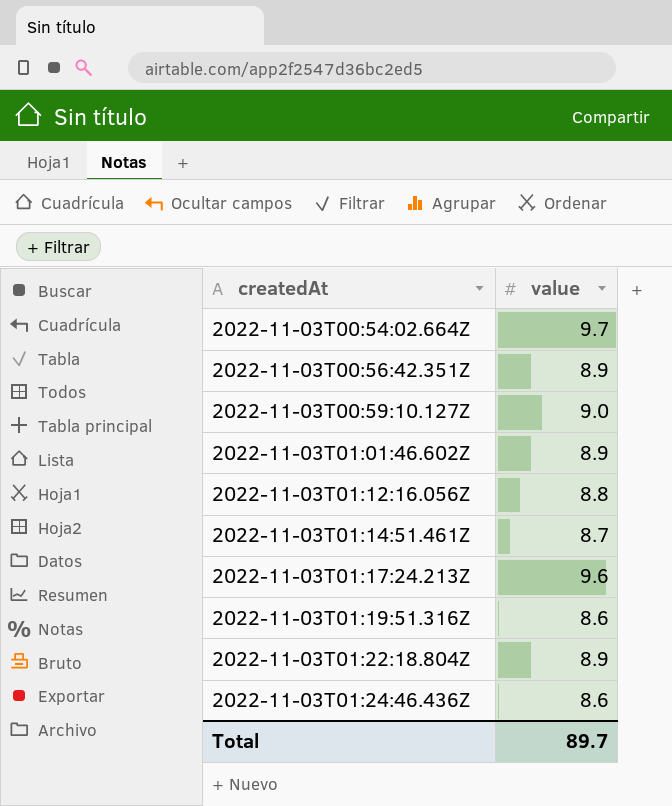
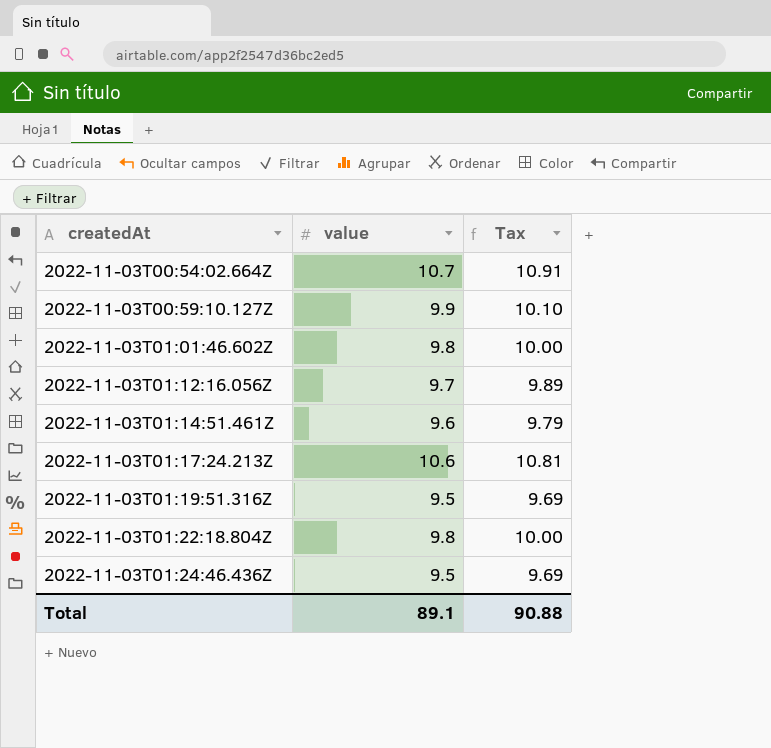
column Tax | formula: none -> [value] * 1.02
row 2022-11-03T00:56:42.351Z: 8.9 -> none
2022-11-03T00:54:02.664Z | value: 9.7 -> 10.7
2022-11-03T00:59:10.127Z | value: 9.0 -> 9.9
2022-11-03T01:01:46.602Z | value: 8.9 -> 9.8
2022-11-03T01:12:16.056Z | value: 8.8 -> 9.7
2022-11-03T01:14:51.461Z | value: 8.7 -> 9.6
2022-11-03T01:17:24.213Z | value: 9.6 -> 10.6
2022-11-03T01:19:51.316Z | value: 8.6 -> 9.5
2022-11-03T01:22:18.804Z | value: 8.9 -> 9.8
2022-11-03T01:24:46.436Z | value: 8.6 -> 9.5
Total | value: 89.7 -> 89.1

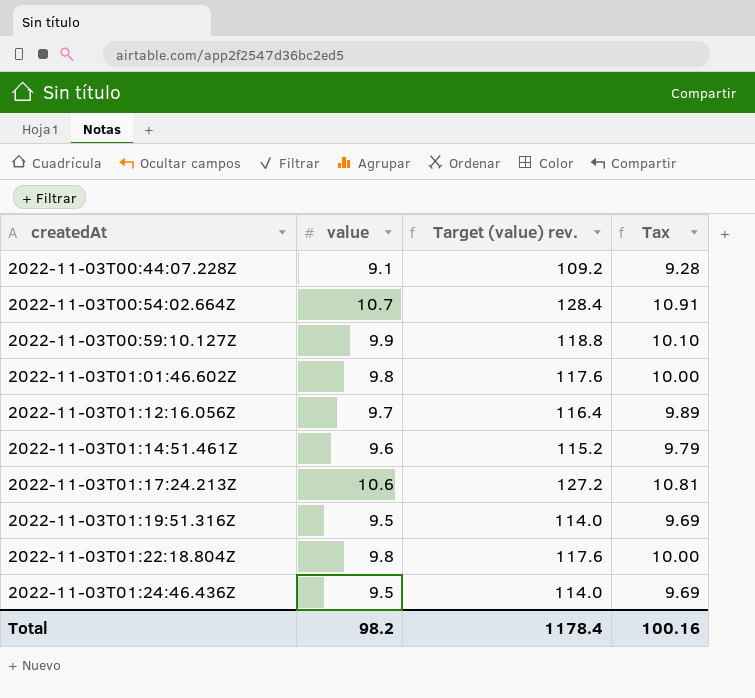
column Target (value) rev. | formula: none -> [value] * 12
row 2022-11-03T00:44:07.228Z: none -> 9.1 | 109.2 | 9.28
Total | value: 89.1 -> 98.2
Total | Tax: 90.88 -> 100.16

